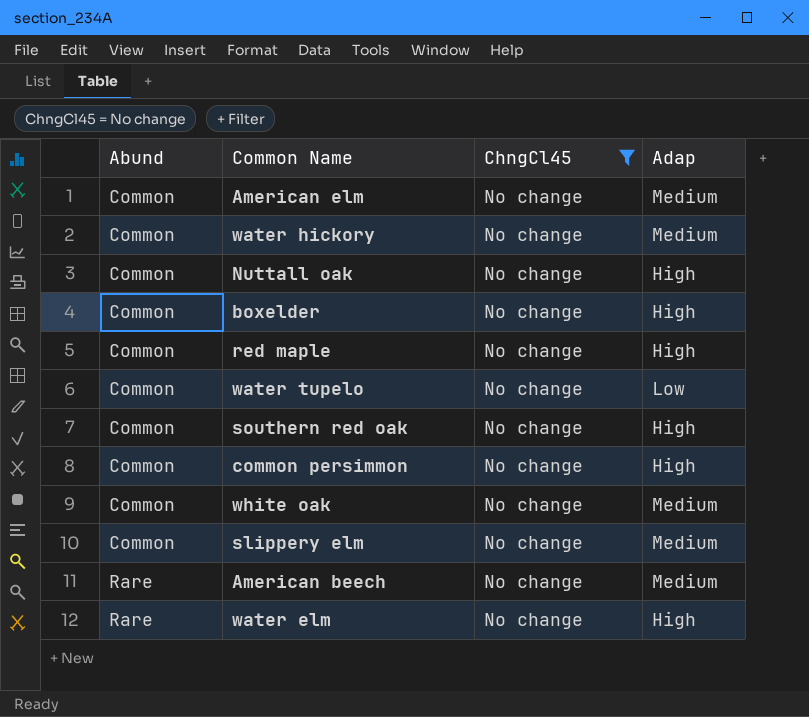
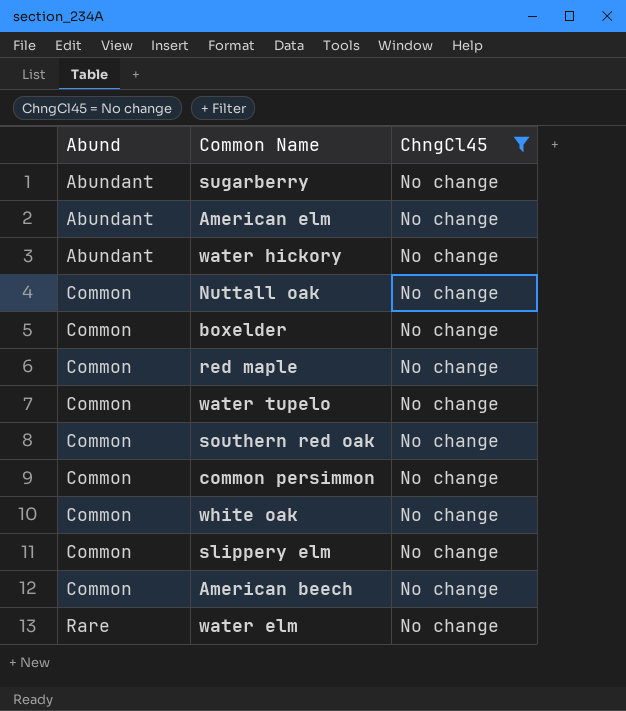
column Adap | position: 4 -> none
row sugarberry: none -> Abundant | No change
American elm | Abund: Common -> Abundant
water hickory | Abund: Common -> Abundant
American beech | Abund: Rare -> Common

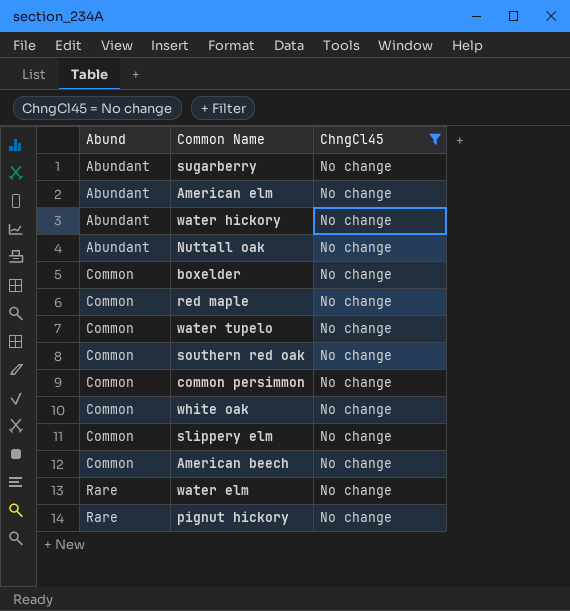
Nuttall oak | Abund: Common -> Abundant
row pignut hickory: none -> Rare | No change

